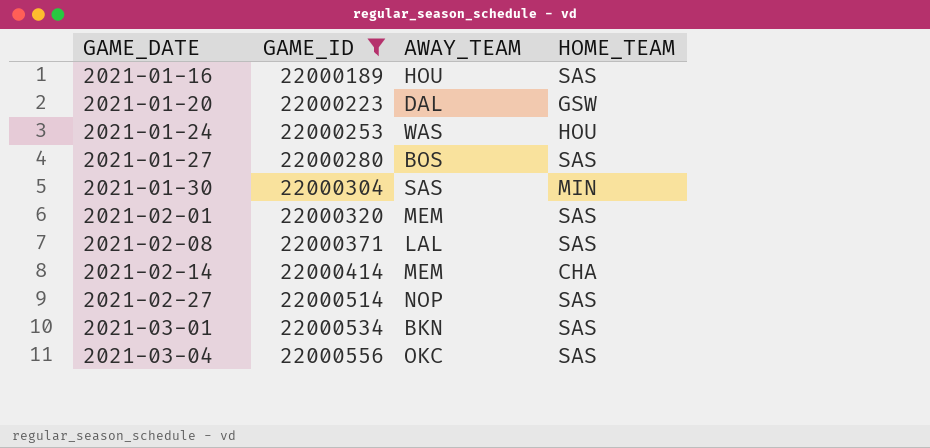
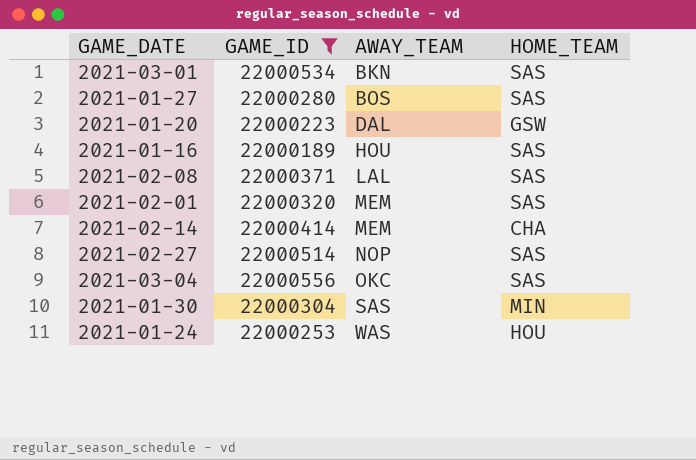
row order: GAME_DATE ascending -> AWAY_TEAM ascending

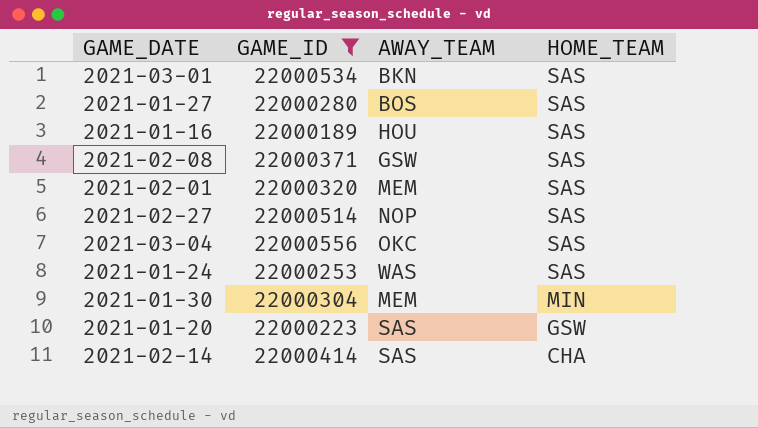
row order: AWAY_TEAM ascending -> HOME_TEAM descending
2021-02-08 | AWAY_TEAM: LAL -> GSW
2021-01-24 | HOME_TEAM: HOU -> SAS
2021-01-30 | AWAY_TEAM: SAS -> MEM
2021-01-20 | AWAY_TEAM: DAL -> SAS
2021-02-14 | AWAY_TEAM: MEM -> SAS

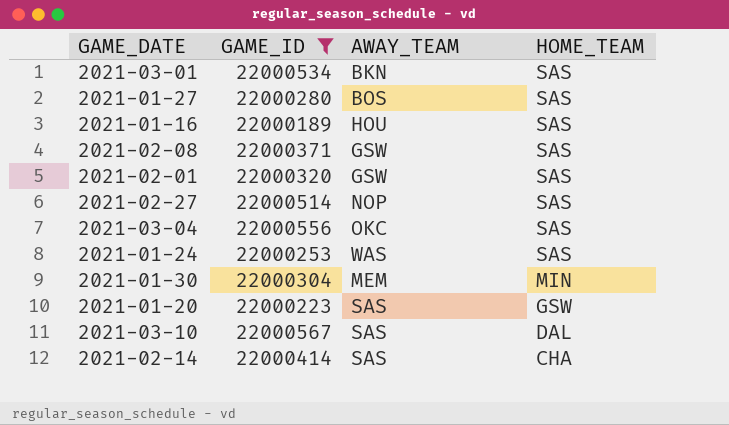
2021-02-01 | AWAY_TEAM: MEM -> GSW
row 2021-03-10: none -> 22000567 | SAS | DAL

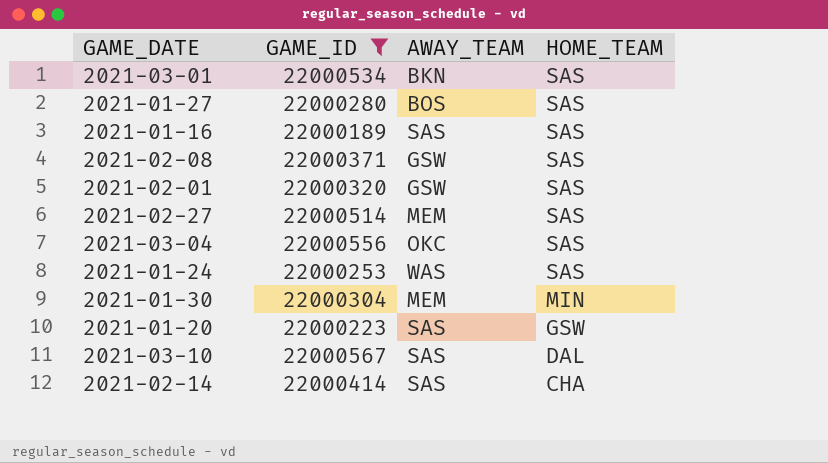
2021-01-16 | AWAY_TEAM: HOU -> SAS
2021-02-27 | AWAY_TEAM: NOP -> MEM

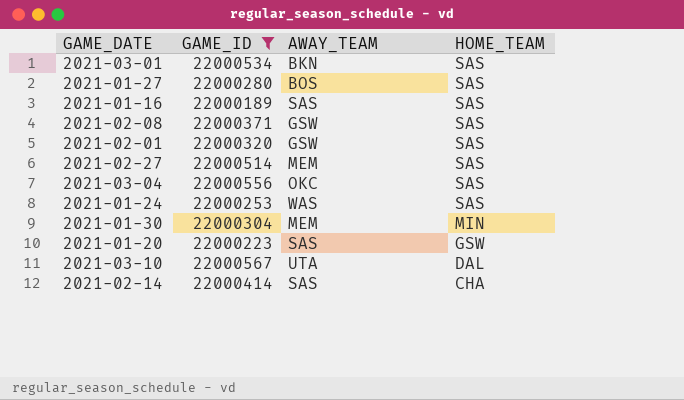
2021-03-10 | AWAY_TEAM: SAS -> UTA

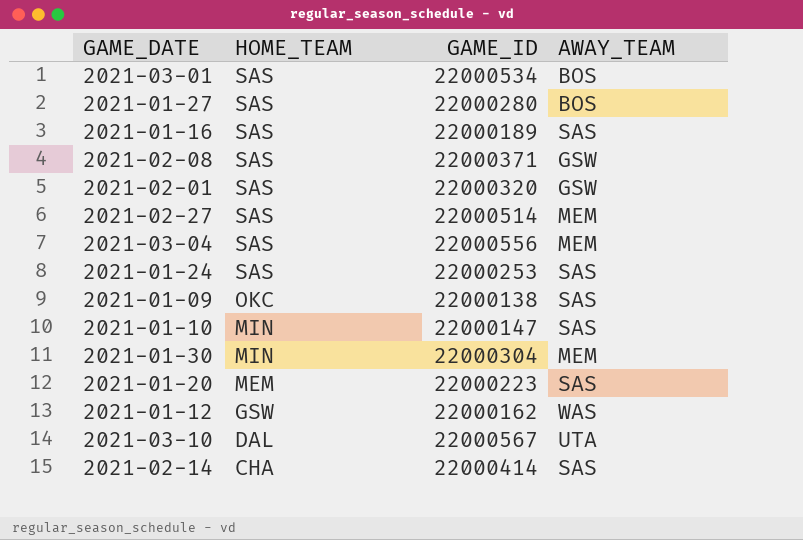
filter: GAME_ID >= 22000189 -> none
column HOME_TEAM | position: 4 -> 2
2021-03-01 | AWAY_TEAM: BKN -> BOS
2021-03-04 | AWAY_TEAM: OKC -> MEM
2021-01-24 | AWAY_TEAM: WAS -> SAS
2021-01-20 | HOME_TEAM: GSW -> MEM

